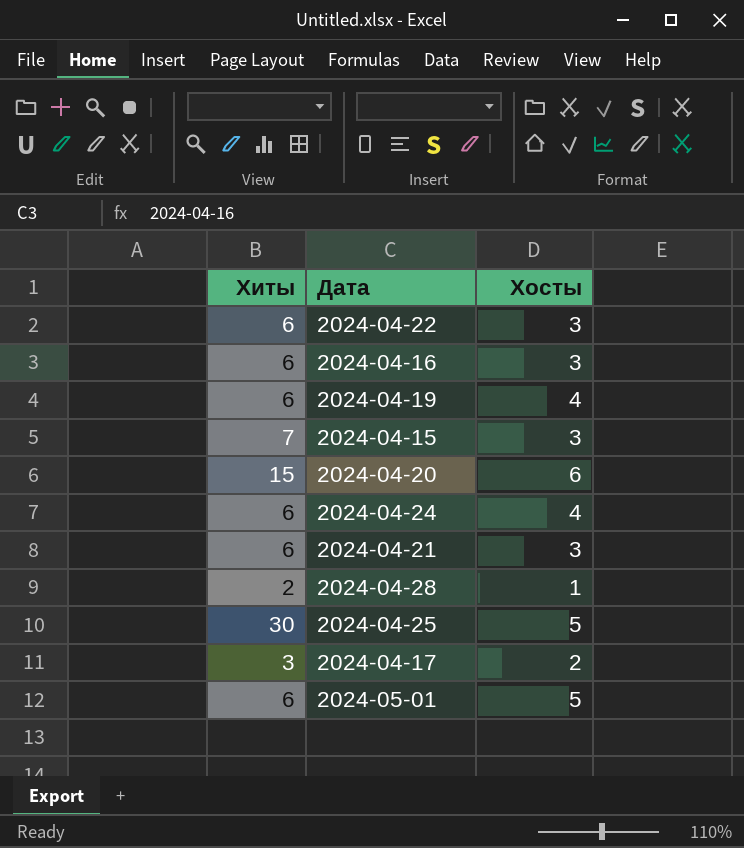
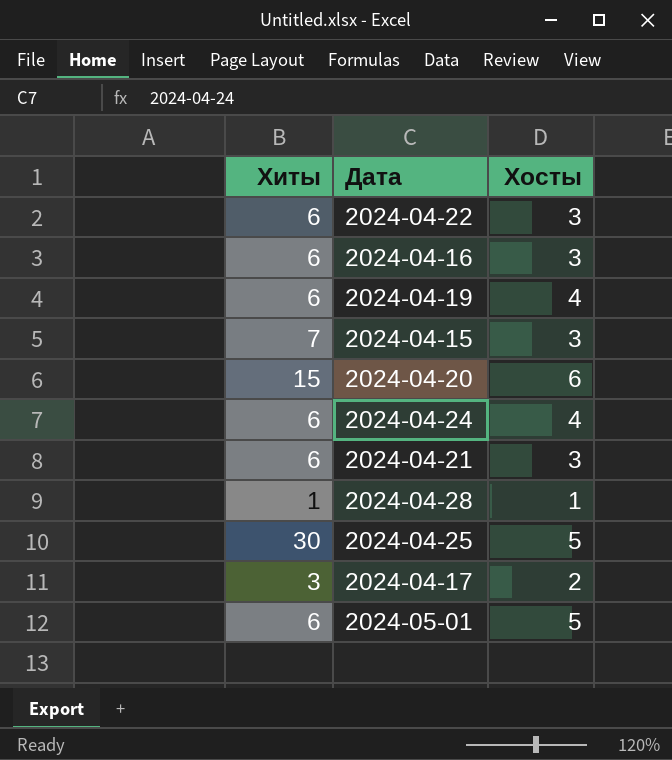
2024-04-28 | Хиты: 2 -> 1

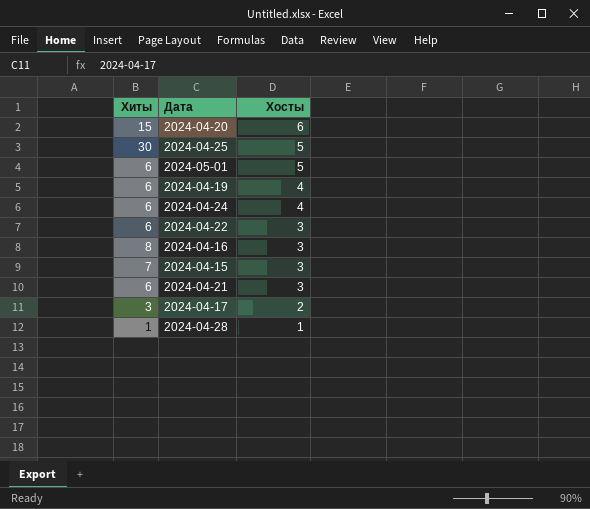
row order: none -> Хосты descending
2024-04-16 | Хиты: 6 -> 8

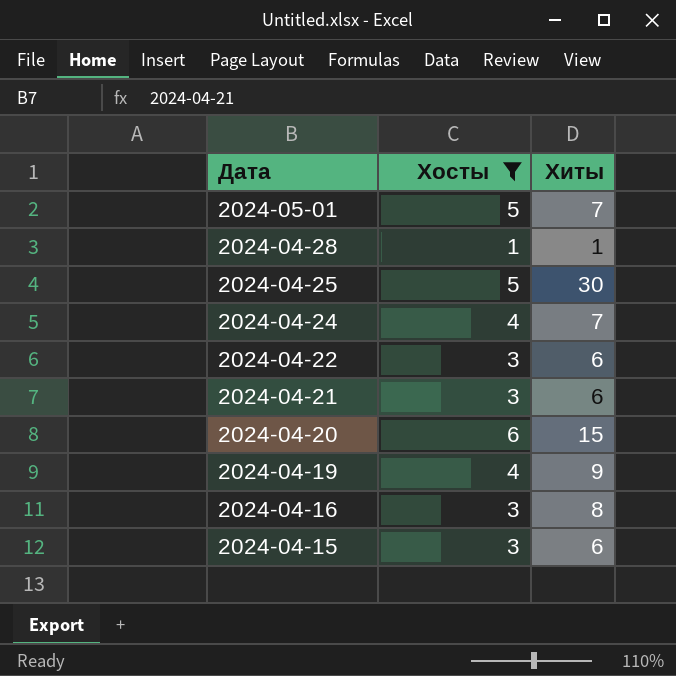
filter: none -> Хосты != 2
row order: Хосты descending -> Дата descending
column Хиты | position: 1 -> 3
2024-05-01 | Хиты: 6 -> 7
2024-04-24 | Хиты: 6 -> 7
2024-04-19 | Хиты: 6 -> 9
2024-04-15 | Хиты: 7 -> 6

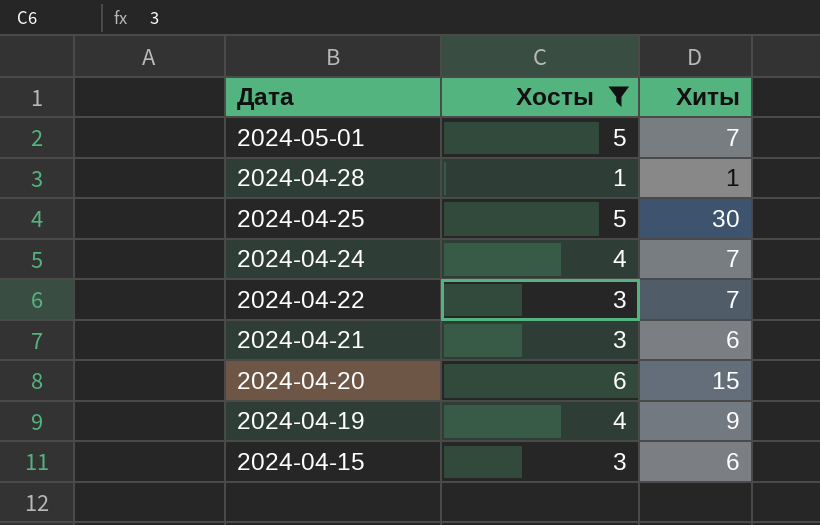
row 2024-04-16: 3 | 8 -> none
2024-04-22 | Хиты: 6 -> 7

